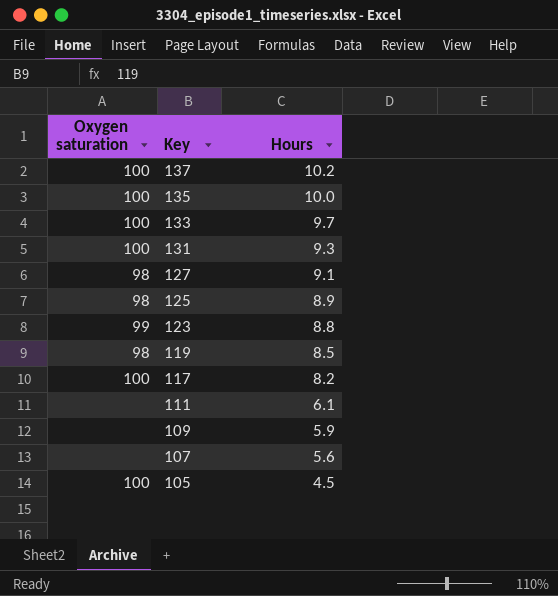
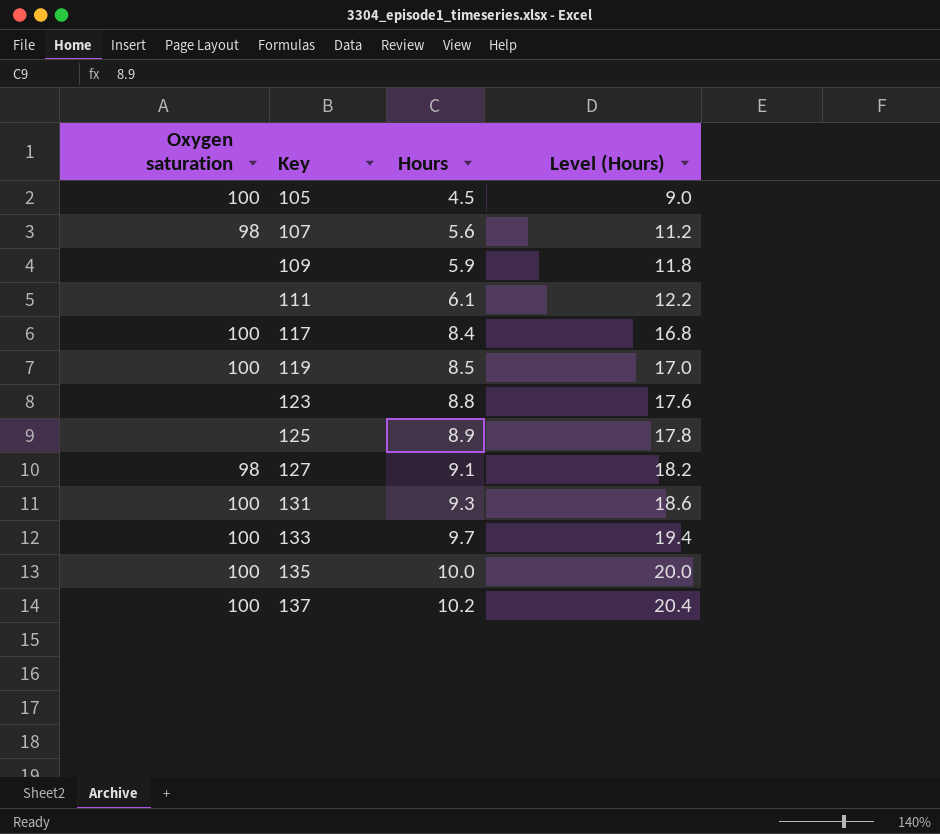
row order: Key descending -> Key ascending
column Level (Hours) | formula: none -> [Hours] * 2
107 | Oxygen saturation: none -> 98
117 | Hours: 8.2 -> 8.4
119 | Oxygen saturation: 98 -> 100
123 | Oxygen saturation: 99 -> none
125 | Oxygen saturation: 98 -> none

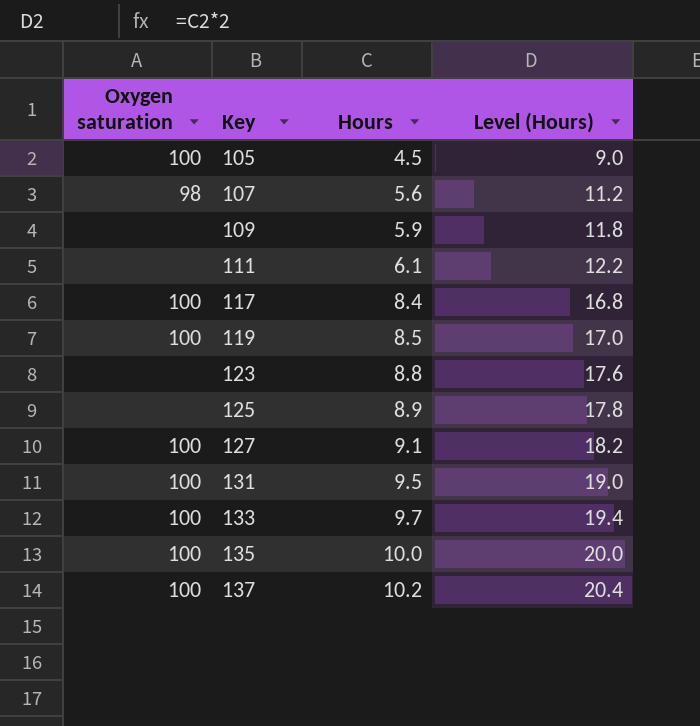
127 | Oxygen saturation: 98 -> 100
131 | Hours: 9.3 -> 9.5
131 | Level (Hours): 18.6 -> 19.0

